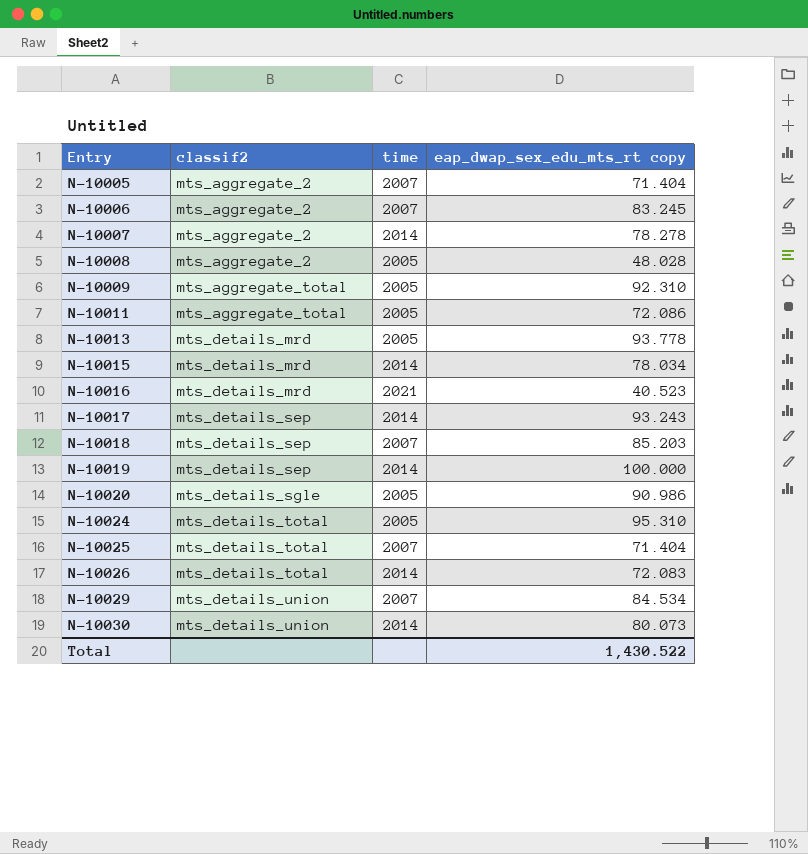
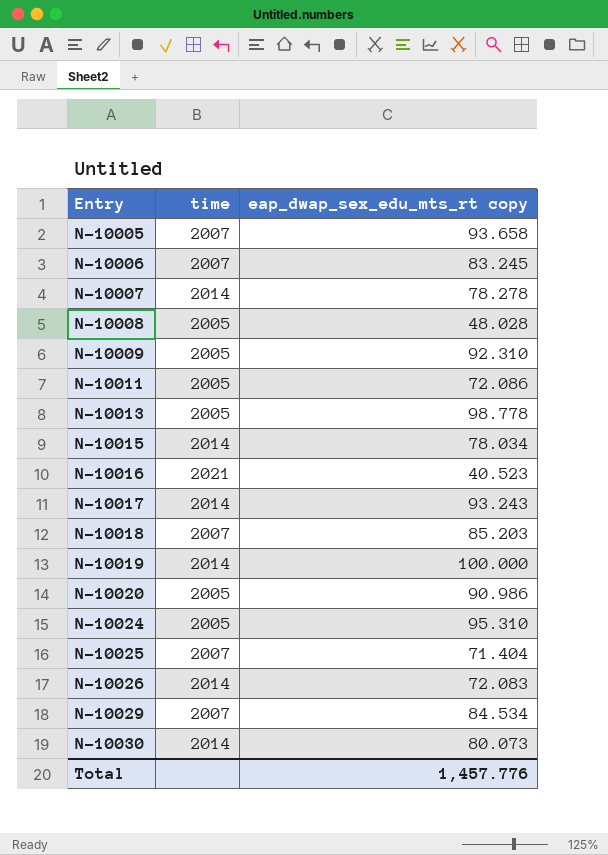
column classif2 | position: 2 -> none
N-10005 | eap_dwap_sex_edu_mts_rt copy: 71.404 -> 93.658
N-10013 | eap_dwap_sex_edu_mts_rt copy: 93.778 -> 98.778
Total | eap_dwap_sex_edu_mts_rt copy: 1,430.522 -> 1,457.776

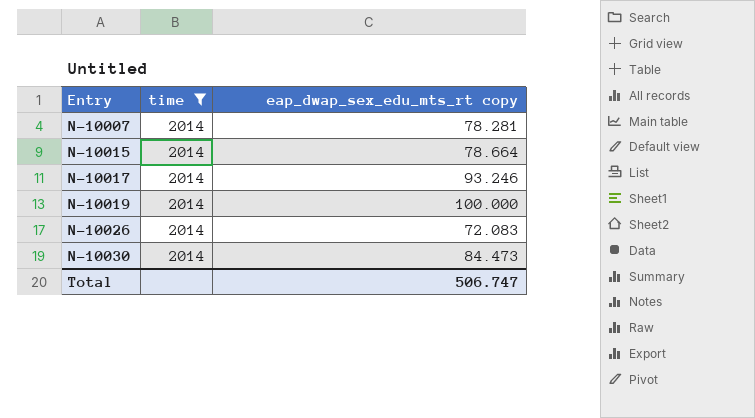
filter: none -> time = 2014
N-10007 | eap_dwap_sex_edu_mts_rt copy: 78.278 -> 78.281
N-10015 | eap_dwap_sex_edu_mts_rt copy: 78.034 -> 78.664
N-10017 | eap_dwap_sex_edu_mts_rt copy: 93.243 -> 93.246
N-10030 | eap_dwap_sex_edu_mts_rt copy: 80.073 -> 84.473
Total | eap_dwap_sex_edu_mts_rt copy: 1,457.776 -> 506.747

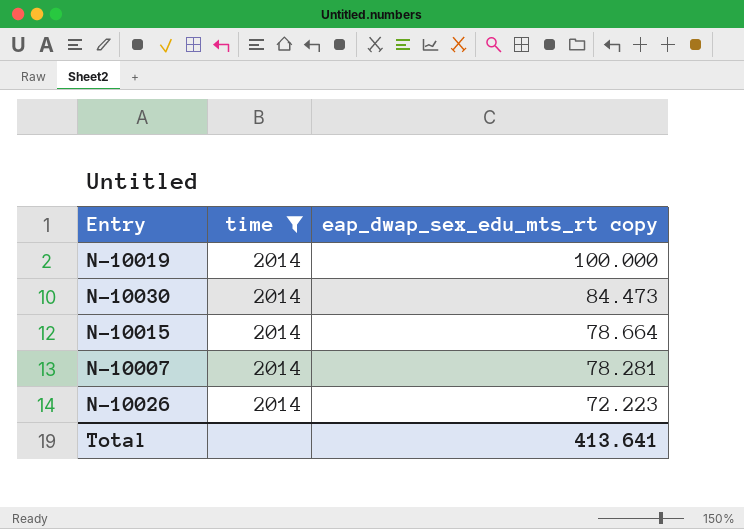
row order: Entry ascending -> eap_dwap_sex_edu_mts_rt copy descending
row N-10017: 2014 | 93.246 -> none
N-10026 | eap_dwap_sex_edu_mts_rt copy: 72.083 -> 72.223
Total | eap_dwap_sex_edu_mts_rt copy: 506.747 -> 413.641

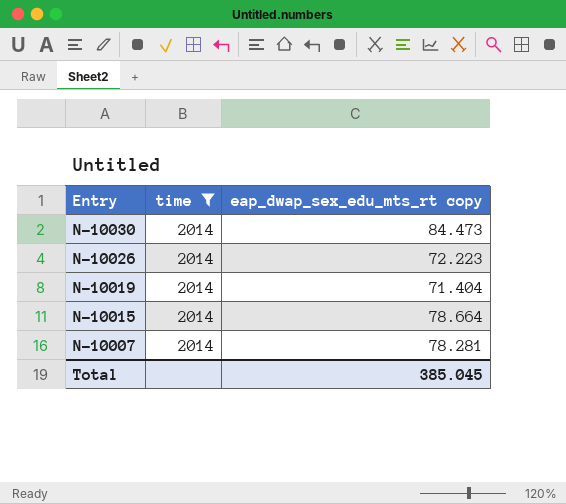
row order: eap_dwap_sex_edu_mts_rt copy descending -> Entry descending
N-10019 | eap_dwap_sex_edu_mts_rt copy: 100.000 -> 71.404
Total | eap_dwap_sex_edu_mts_rt copy: 413.641 -> 385.045

